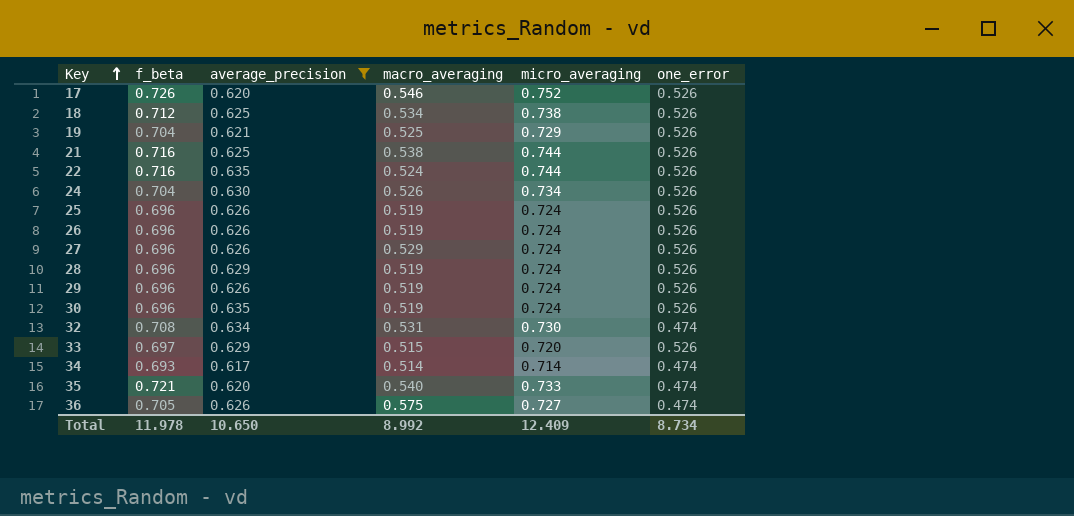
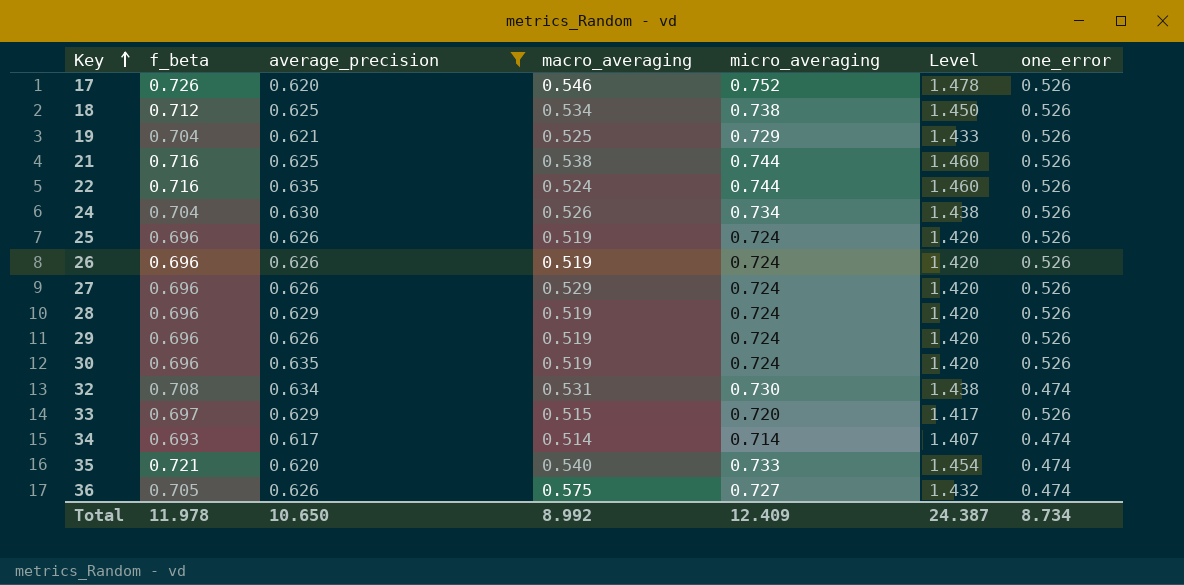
column Level | formula: none -> [f_beta] + [micro_averaging]

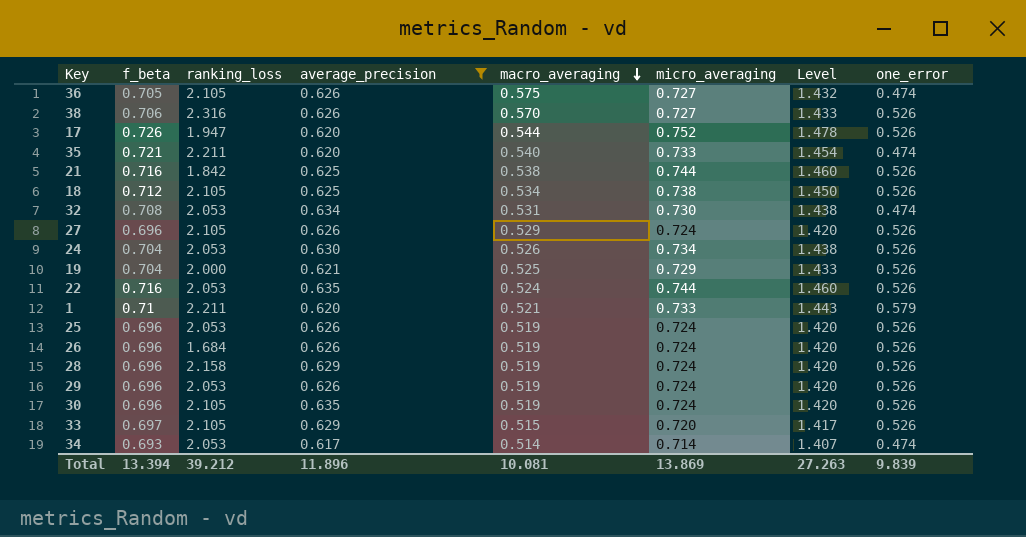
row order: Key ascending -> macro_averaging descending
column ranking_loss | position: none -> 3
row 38: none -> 0.706 | 2.316 | 0.626 | 0.570 | 0.727 | 1.433 | 0.526
17 | macro_averaging: 0.546 -> 0.544
row 1: none -> 0.71 | 2.211 | 0.620 | 0.521 | 0.733 | 1.443 | 0.579
Total | f_beta: 11.978 -> 13.394
Total | average_precision: 10.650 -> 11.896
Total | macro_averaging: 8.992 -> 10.081
Total | micro_averaging: 12.409 -> 13.869
Total | Level: 24.387 -> 27.263
Total | one_error: 8.734 -> 9.839

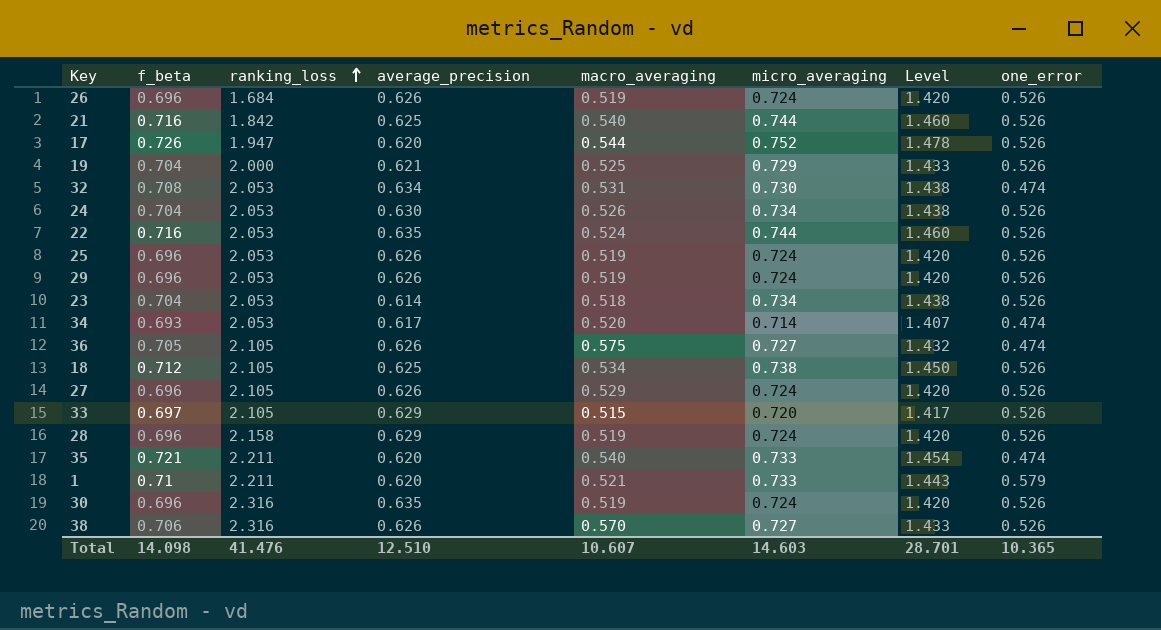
filter: average_precision != 0.614 -> none
row order: macro_averaging descending -> ranking_loss ascending
21 | macro_averaging: 0.538 -> 0.540
34 | macro_averaging: 0.514 -> 0.520
30 | ranking_loss: 2.105 -> 2.316
Total | f_beta: 13.394 -> 14.098
Total | ranking_loss: 39.212 -> 41.476
Total | average_precision: 11.896 -> 12.510
Total | macro_averaging: 10.081 -> 10.607
Total | micro_averaging: 13.869 -> 14.603
Total | Level: 27.263 -> 28.701
Total | one_error: 9.839 -> 10.365

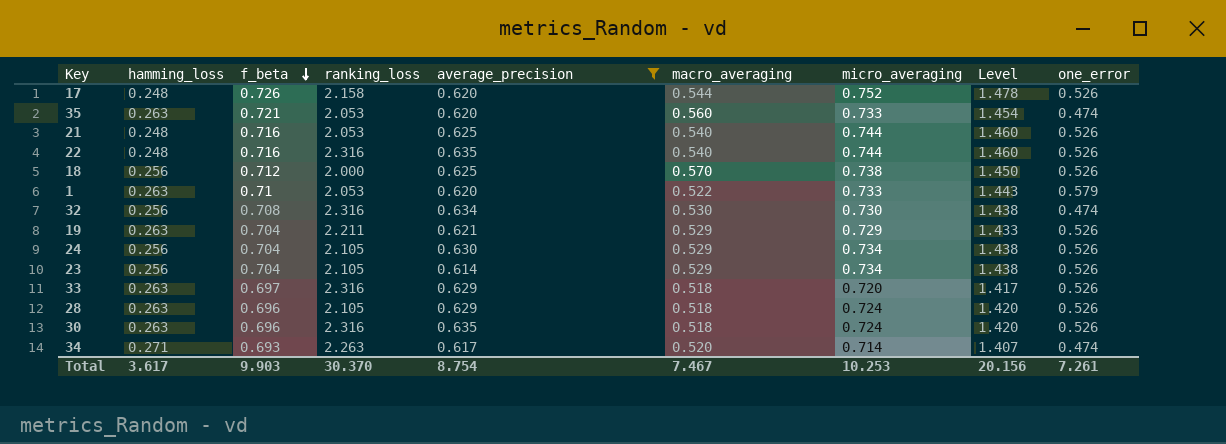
filter: none -> average_precision != 0.626
row order: ranking_loss ascending -> f_beta descending
column hamming_loss | position: none -> 2
17 | ranking_loss: 1.947 -> 2.158
35 | ranking_loss: 2.211 -> 2.053
35 | macro_averaging: 0.540 -> 0.560
21 | ranking_loss: 1.842 -> 2.053
22 | ranking_loss: 2.053 -> 2.316
22 | macro_averaging: 0.524 -> 0.540
18 | ranking_loss: 2.105 -> 2.000
18 | macro_averaging: 0.534 -> 0.570
1 | ranking_loss: 2.211 -> 2.053
1 | macro_averaging: 0.521 -> 0.522
32 | ranking_loss: 2.053 -> 2.316
32 | macro_averaging: 0.531 -> 0.530
19 | ranking_loss: 2.000 -> 2.211
19 | macro_averaging: 0.525 -> 0.529
24 | ranking_loss: 2.053 -> 2.105
24 | macro_averaging: 0.526 -> 0.529
23 | ranking_loss: 2.053 -> 2.105
23 | macro_averaging: 0.518 -> 0.529
33 | ranking_loss: 2.105 -> 2.316
33 | macro_averaging: 0.515 -> 0.518
28 | ranking_loss: 2.158 -> 2.105
28 | macro_averaging: 0.519 -> 0.518
30 | macro_averaging: 0.519 -> 0.518
34 | ranking_loss: 2.053 -> 2.263
Total | f_beta: 14.098 -> 9.903
Total | ranking_loss: 41.476 -> 30.370
Total | average_precision: 12.510 -> 8.754
Total | macro_averaging: 10.607 -> 7.467
Total | micro_averaging: 14.603 -> 10.253
Total | Level: 28.701 -> 20.156
Total | one_error: 10.365 -> 7.261

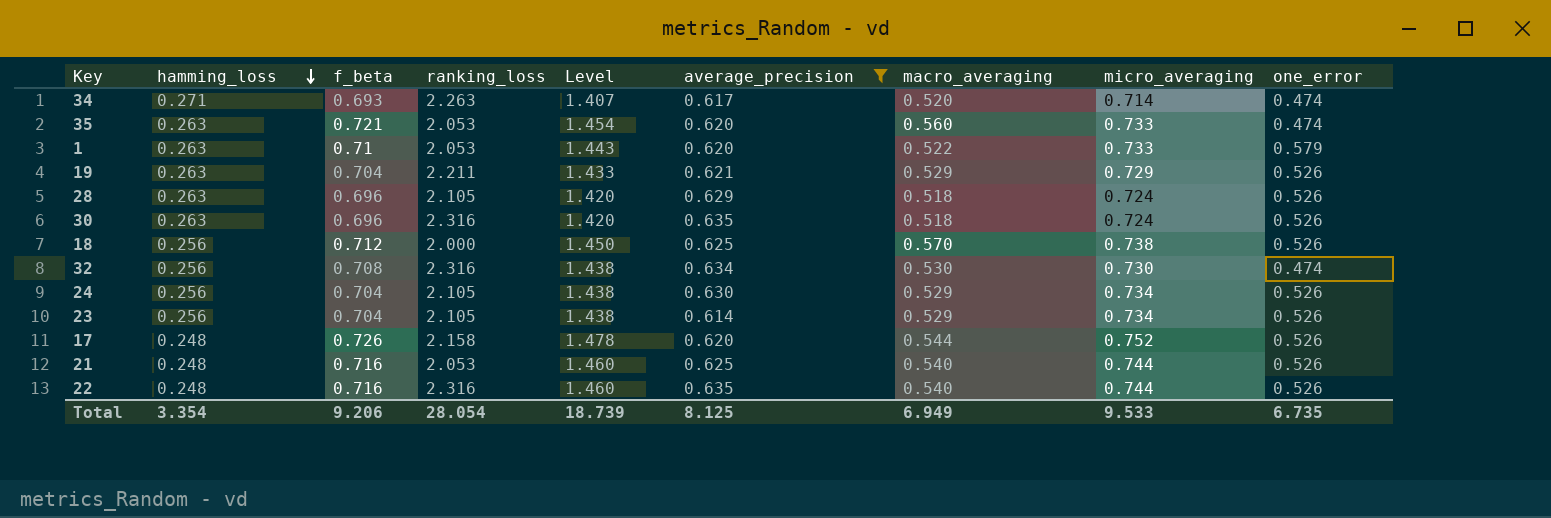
row order: f_beta descending -> hamming_loss descending
column Level | position: 8 -> 5
row 33: 0.263 | 0.697 | 2.316 | 0.629 | 0.518 | 0.720 | 1.417 | 0.526 -> none
Total | hamming_loss: 3.617 -> 3.354
Total | f_beta: 9.903 -> 9.206
Total | ranking_loss: 30.370 -> 28.054
Total | Level: 20.156 -> 18.739
Total | average_precision: 8.754 -> 8.125
Total | macro_averaging: 7.467 -> 6.949
Total | micro_averaging: 10.253 -> 9.533
Total | one_error: 7.261 -> 6.735

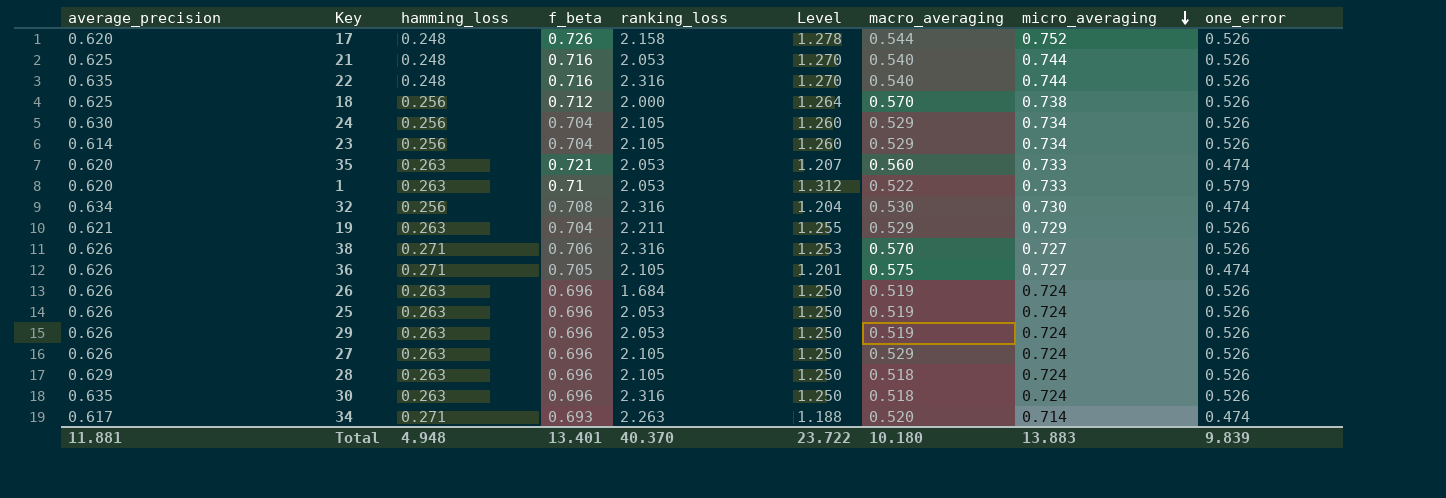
filter: average_precision != 0.626 -> none
row order: hamming_loss descending -> micro_averaging descending
column average_precision | position: 6 -> 1
column Level | formula: [f_beta] + [micro_averaging] -> [micro_averaging] + [one_error]
Total | average_precision: 8.125 -> 11.881
Total | hamming_loss: 3.354 -> 4.948
Total | f_beta: 9.206 -> 13.401
Total | ranking_loss: 28.054 -> 40.370
Total | Level: 18.739 -> 23.722
Total | macro_averaging: 6.949 -> 10.180
Total | micro_averaging: 9.533 -> 13.883
Total | one_error: 6.735 -> 9.839

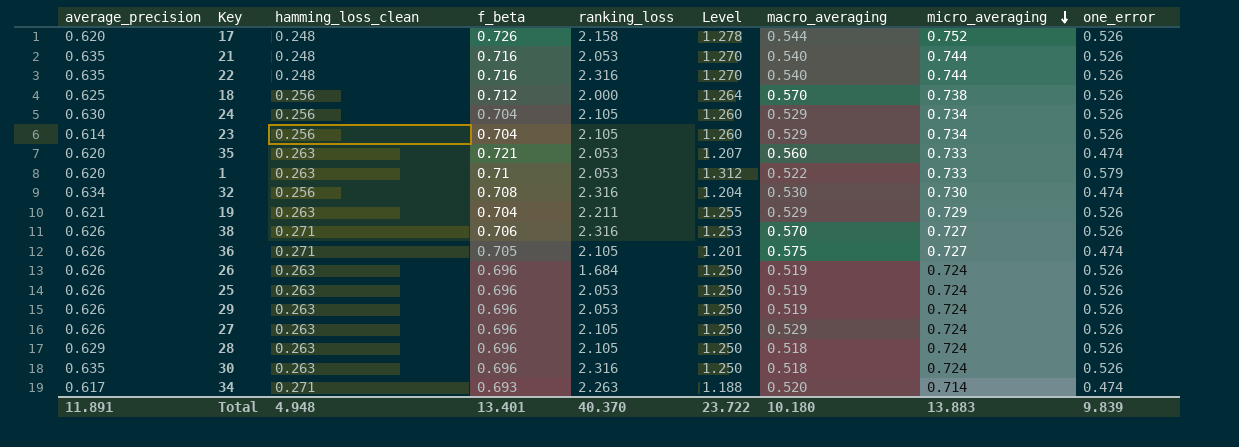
column name: hamming_loss -> hamming_loss_clean
21 | average_precision: 0.625 -> 0.635
Total | average_precision: 11.881 -> 11.891

